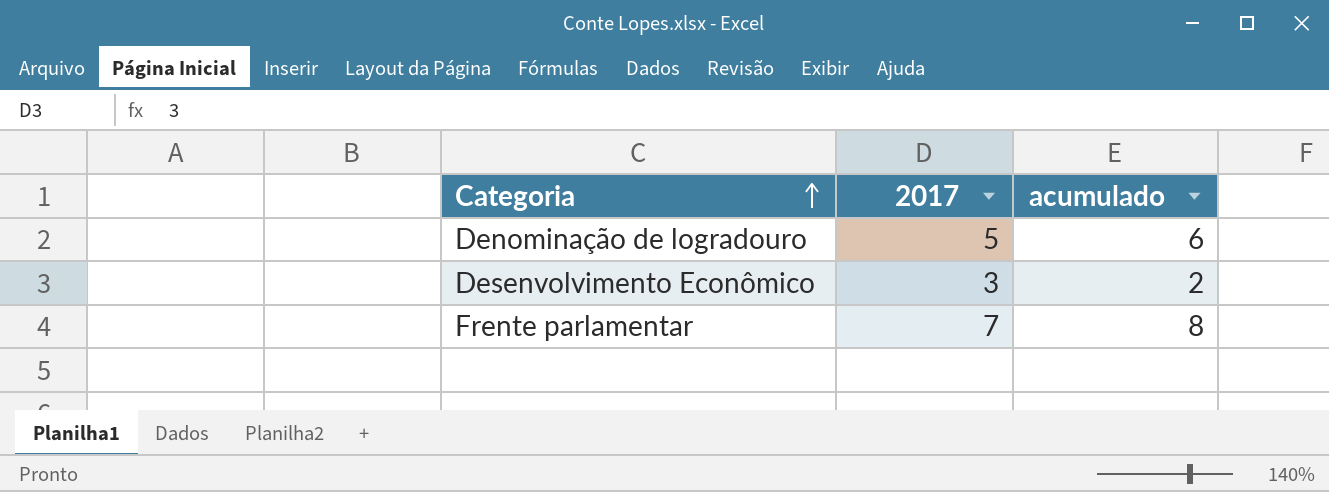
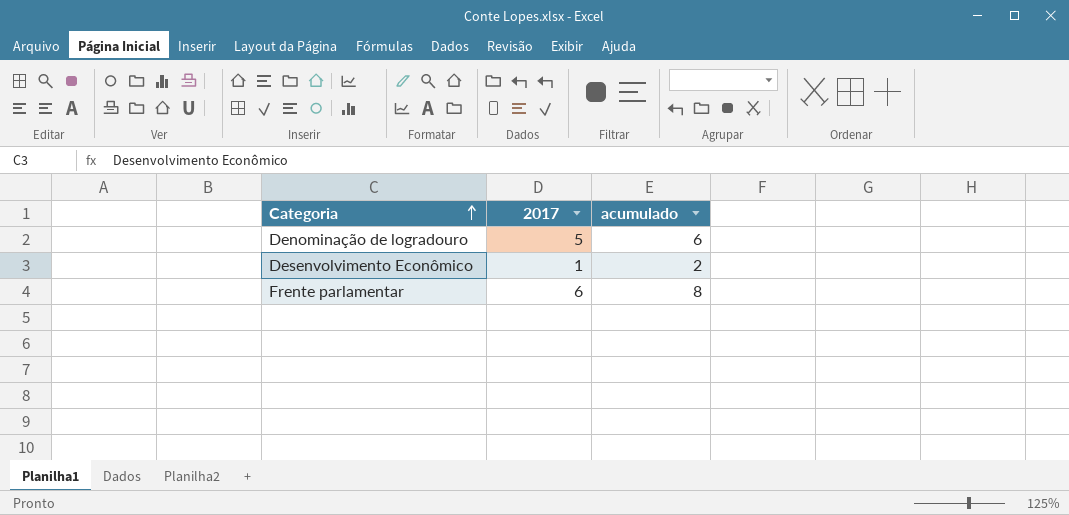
Desenvolvimento Econômico | 2017: 3 -> 1
Frente parlamentar | 2017: 7 -> 6

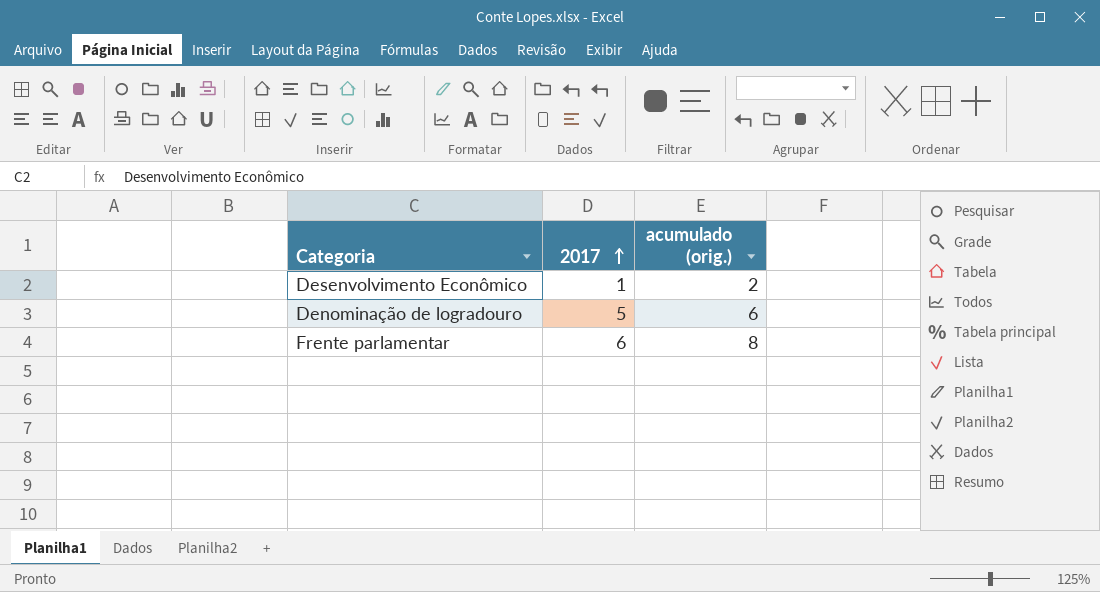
row order: Categoria ascending -> 2017 ascending
column name: acumulado -> acumulado (orig.)

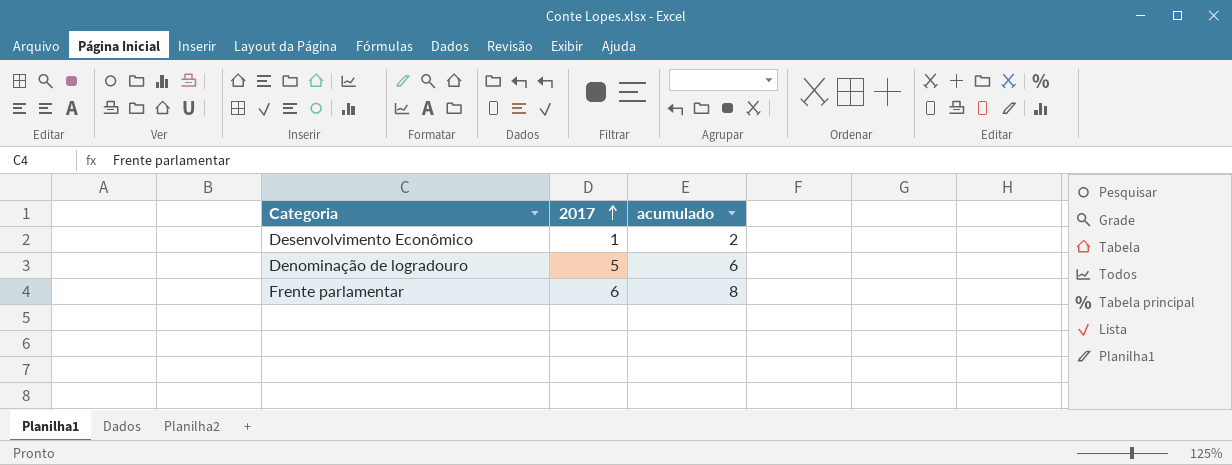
column name: acumulado (orig.) -> acumulado

